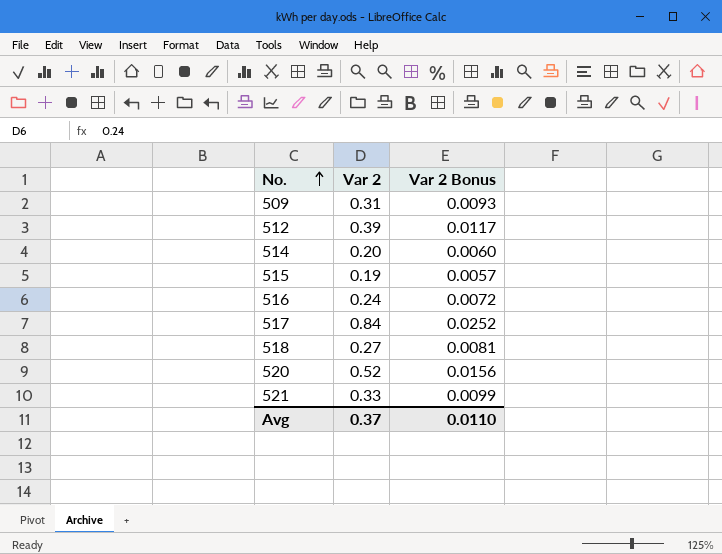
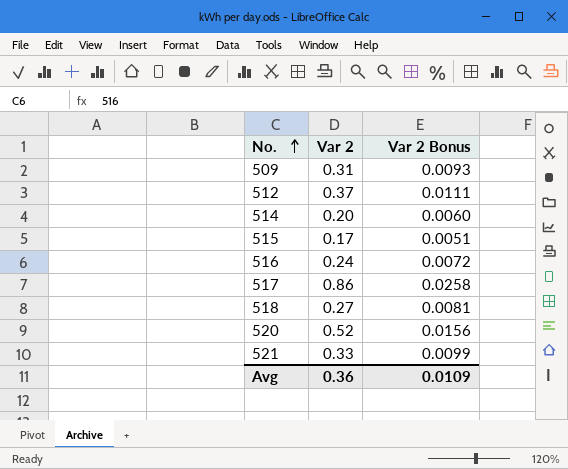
512 | Var 2: 0.39 -> 0.37
512 | Var 2 Bonus: 0.0117 -> 0.0111
515 | Var 2: 0.19 -> 0.17
515 | Var 2 Bonus: 0.0057 -> 0.0051
517 | Var 2: 0.84 -> 0.86
517 | Var 2 Bonus: 0.0252 -> 0.0258
Avg | Var 2: 0.37 -> 0.36
Avg | Var 2 Bonus: 0.0110 -> 0.0109

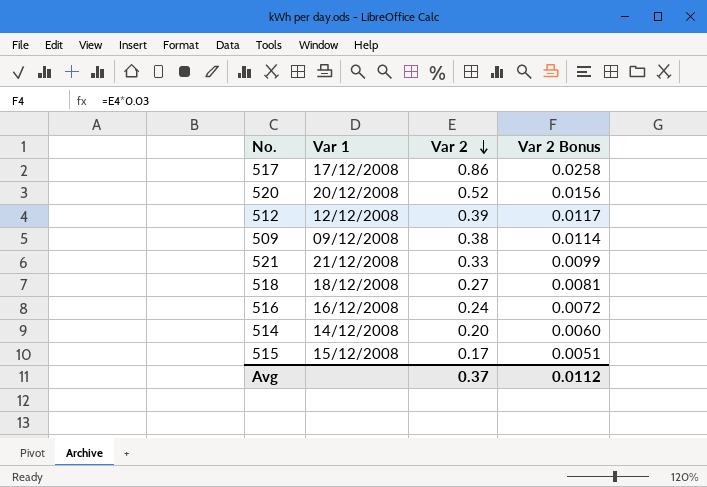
row order: No. ascending -> Var 2 descending
column Var 1 | position: none -> 2
512 | Var 2: 0.37 -> 0.39
512 | Var 2 Bonus: 0.0111 -> 0.0117
509 | Var 2: 0.31 -> 0.38
509 | Var 2 Bonus: 0.0093 -> 0.0114
Avg | Var 2: 0.36 -> 0.37
Avg | Var 2 Bonus: 0.0109 -> 0.0112

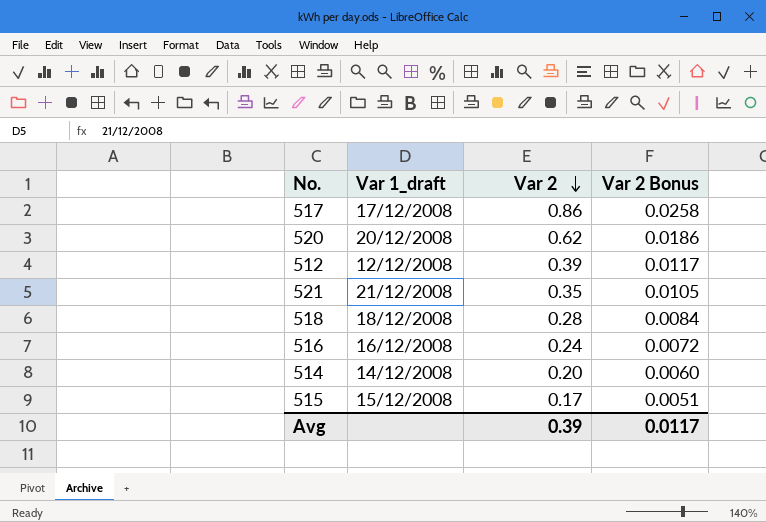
column name: Var 1 -> Var 1_draft
row 509: 09/12/2008 | 0.38 | 0.0114 -> none
520 | Var 2: 0.52 -> 0.62
520 | Var 2 Bonus: 0.0156 -> 0.0186
521 | Var 2: 0.33 -> 0.35
521 | Var 2 Bonus: 0.0099 -> 0.0105
518 | Var 2: 0.27 -> 0.28
518 | Var 2 Bonus: 0.0081 -> 0.0084
Avg | Var 2: 0.37 -> 0.39
Avg | Var 2 Bonus: 0.0112 -> 0.0117

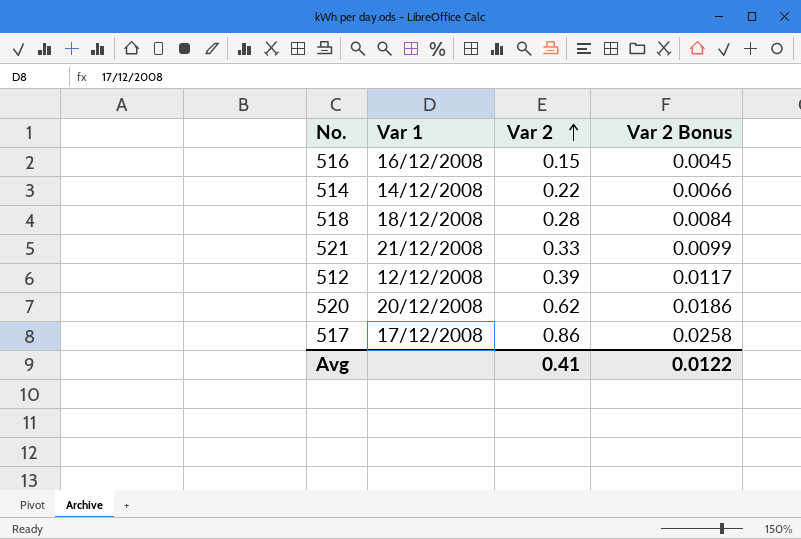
row order: Var 2 descending -> Var 2 ascending
column name: Var 1_draft -> Var 1
row 515: 15/12/2008 | 0.17 | 0.0051 -> none
516 | Var 2: 0.24 -> 0.15
516 | Var 2 Bonus: 0.0072 -> 0.0045
514 | Var 2: 0.20 -> 0.22
514 | Var 2 Bonus: 0.0060 -> 0.0066
521 | Var 2: 0.35 -> 0.33
521 | Var 2 Bonus: 0.0105 -> 0.0099
Avg | Var 2: 0.39 -> 0.41
Avg | Var 2 Bonus: 0.0117 -> 0.0122

